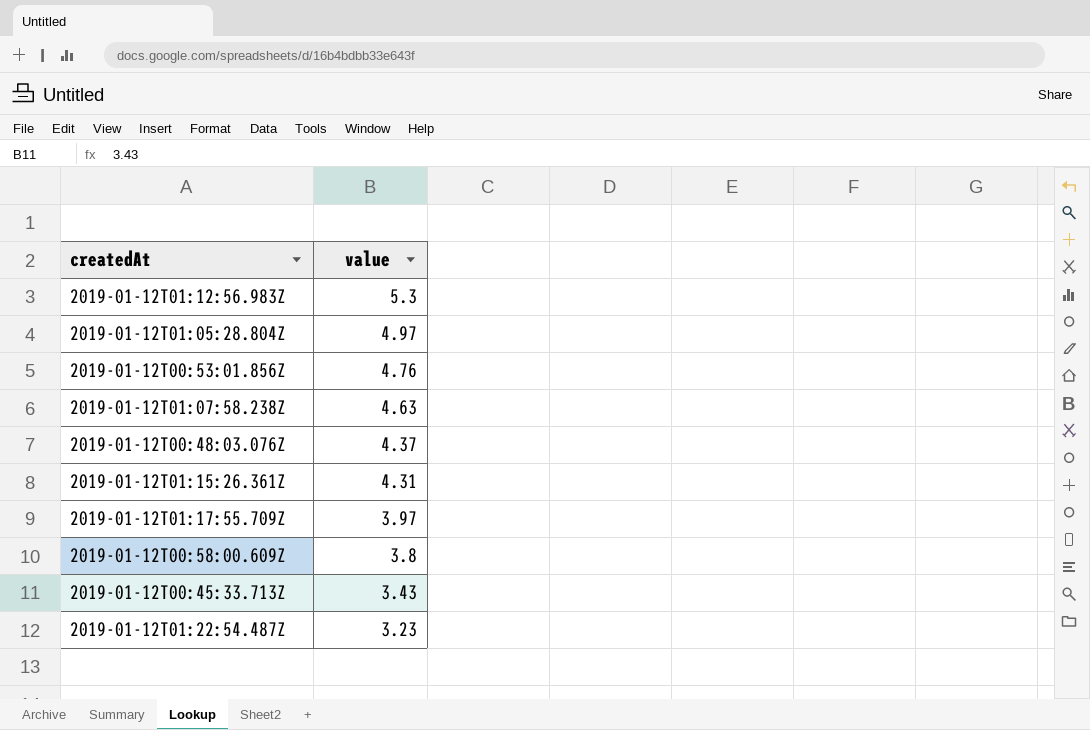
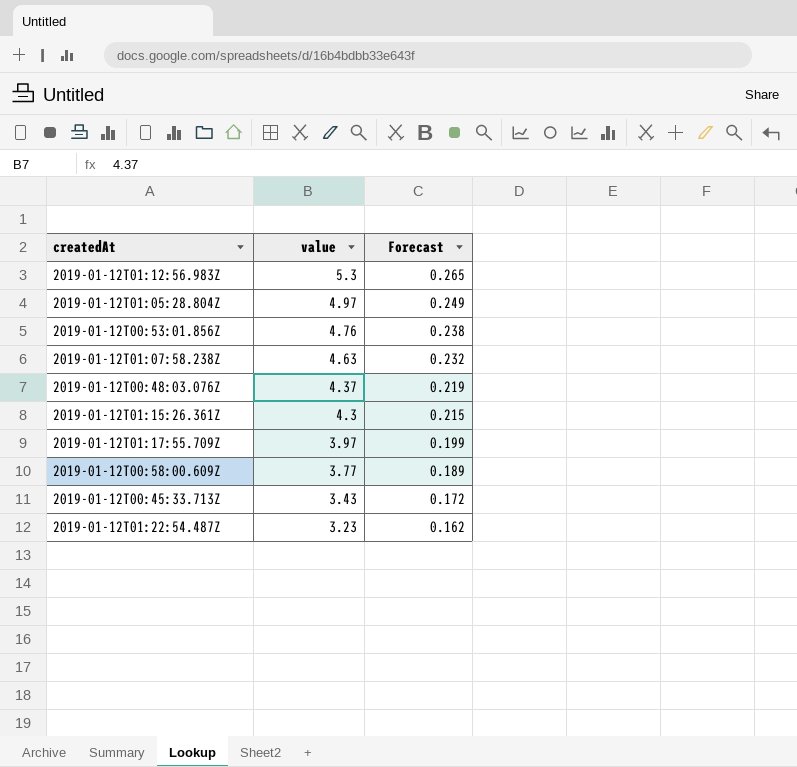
column Forecast | formula: none -> [value] * 0.05
2019-01-12T01:15:26.361Z | value: 4.31 -> 4.3
2019-01-12T00:58:00.609Z | value: 3.8 -> 3.77

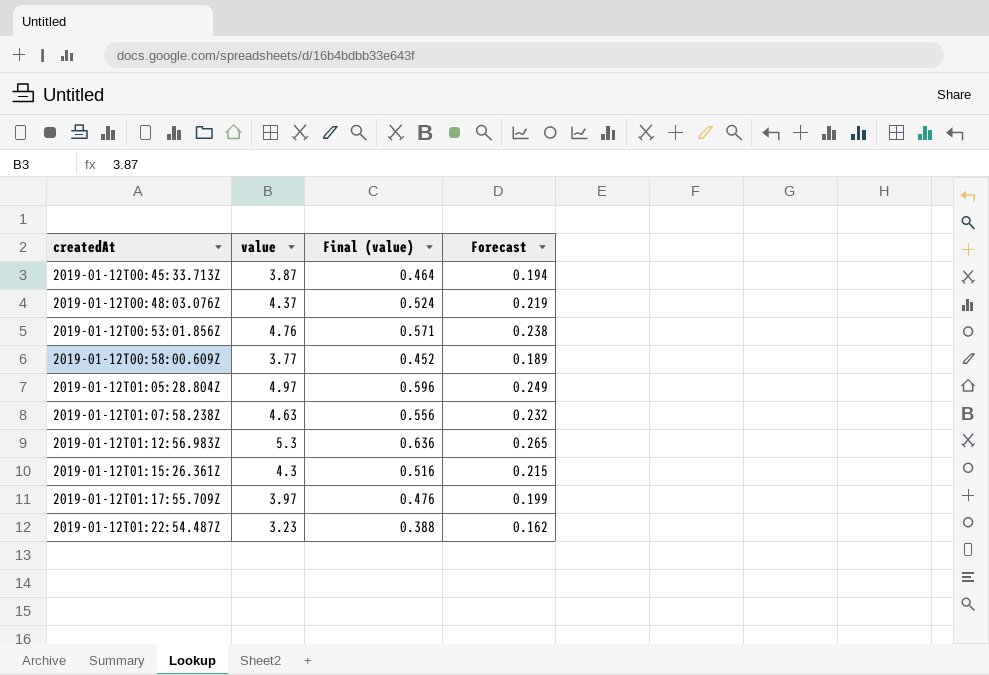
row order: value descending -> createdAt ascending
column Final (value) | formula: none -> [value] * 0.12
2019-01-12T00:45:33.713Z | value: 3.43 -> 3.87
2019-01-12T00:45:33.713Z | Forecast: 0.172 -> 0.194

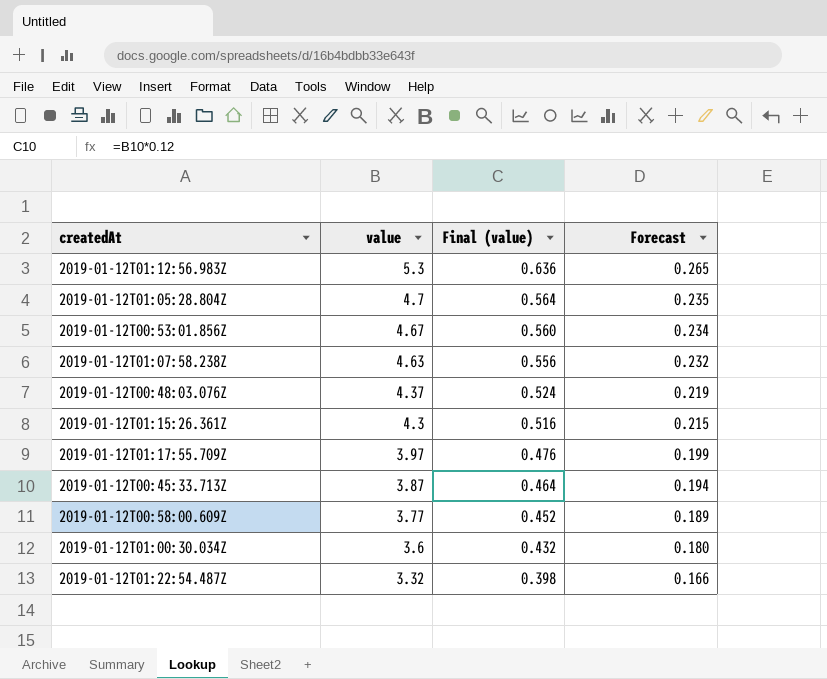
row order: createdAt ascending -> value descending
2019-01-12T01:05:28.804Z | value: 4.97 -> 4.7
2019-01-12T01:05:28.804Z | Final (value): 0.596 -> 0.564
2019-01-12T01:05:28.804Z | Forecast: 0.249 -> 0.235
2019-01-12T00:53:01.856Z | value: 4.76 -> 4.67
2019-01-12T00:53:01.856Z | Final (value): 0.571 -> 0.560
2019-01-12T00:53:01.856Z | Forecast: 0.238 -> 0.234
row 2019-01-12T01:00:30.034Z: none -> 3.6 | 0.432 | 0.180
2019-01-12T01:22:54.487Z | value: 3.23 -> 3.32
2019-01-12T01:22:54.487Z | Final (value): 0.388 -> 0.398
2019-01-12T01:22:54.487Z | Forecast: 0.162 -> 0.166

